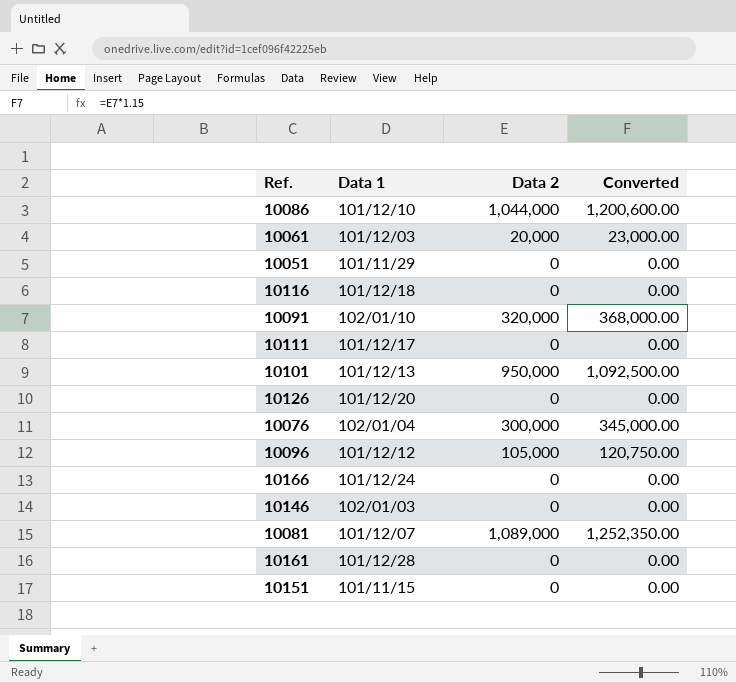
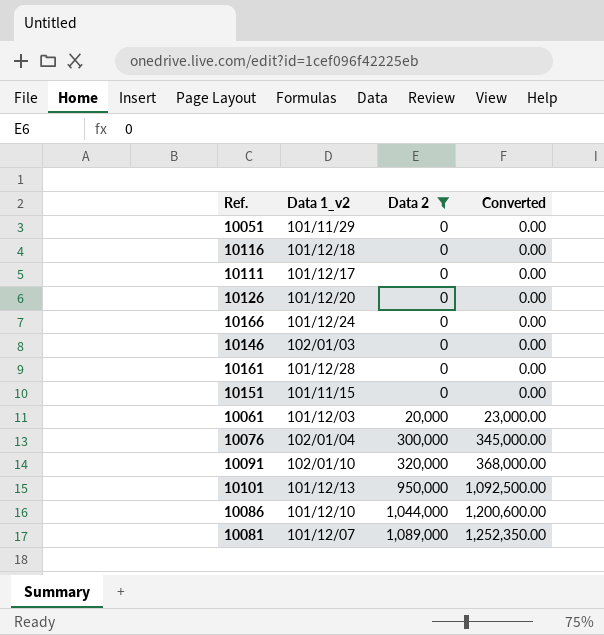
filter: none -> Data 2 != 105,000
row order: none -> Data 2 ascending
column name: Data 1 -> Data 1_v2

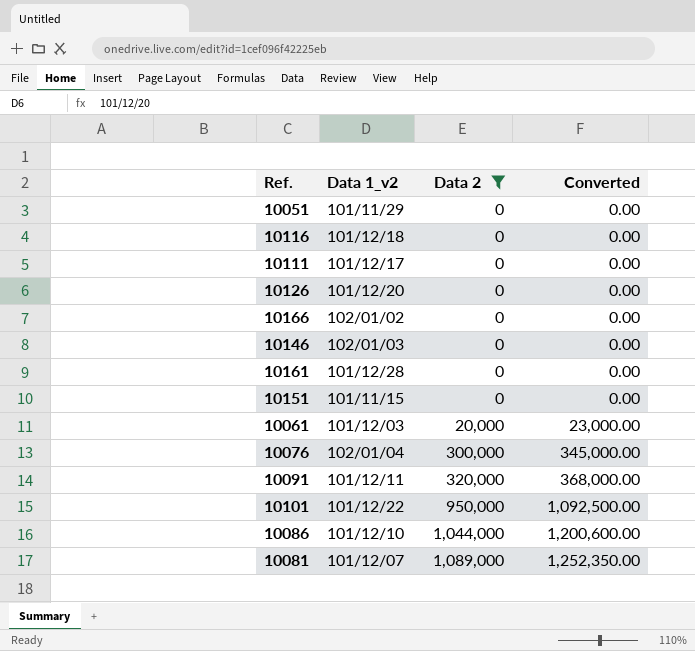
10166 | Data 1_v2: 101/12/24 -> 102/01/02
10091 | Data 1_v2: 102/01/10 -> 101/12/11
10101 | Data 1_v2: 101/12/13 -> 101/12/22

